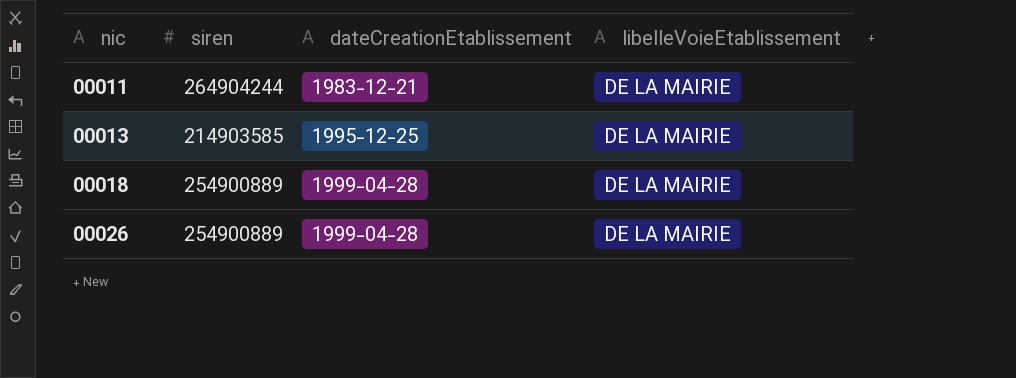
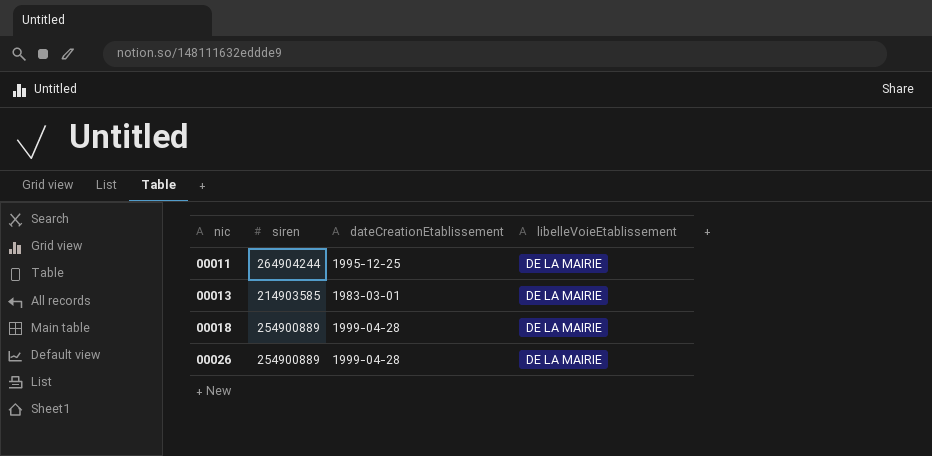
00011 | dateCreationEtablissement: 1983-12-21 -> 1995-12-25
00013 | dateCreationEtablissement: 1995-12-25 -> 1983-03-01

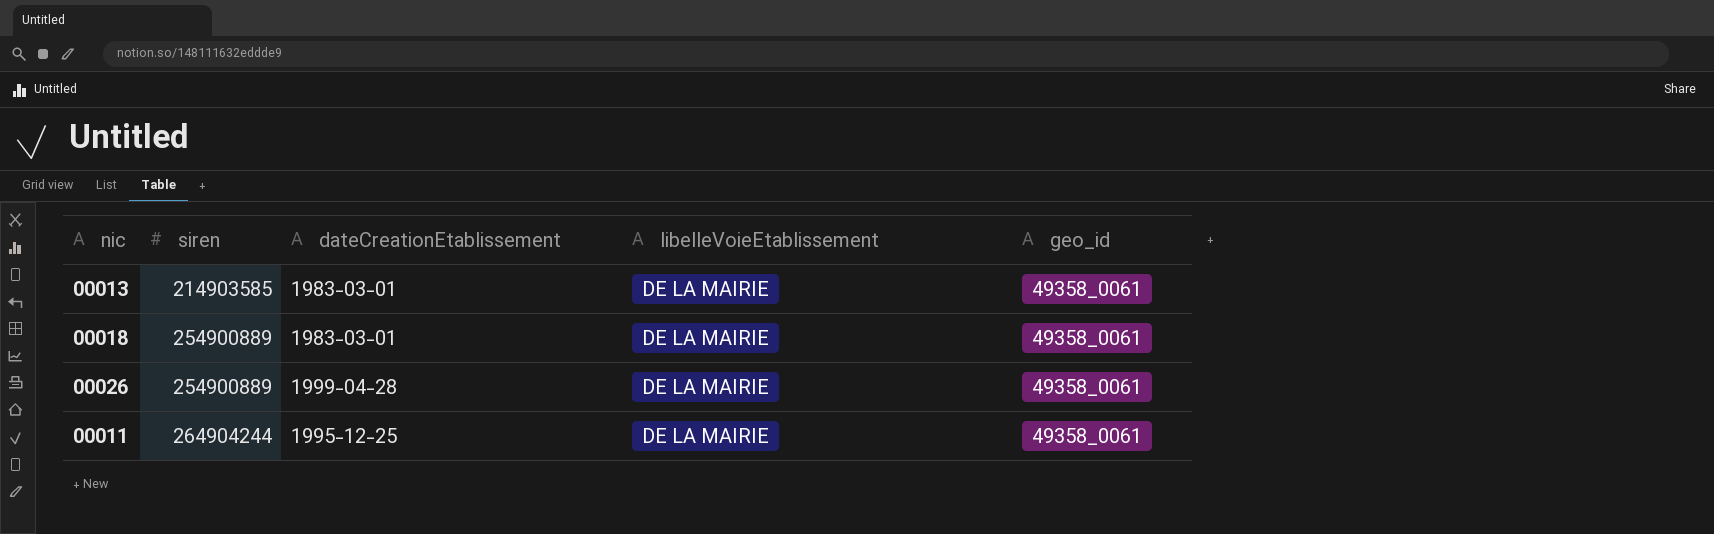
row order: nic ascending -> siren ascending
column geo_id | position: none -> 5
00018 | dateCreationEtablissement: 1999-04-28 -> 1983-03-01

